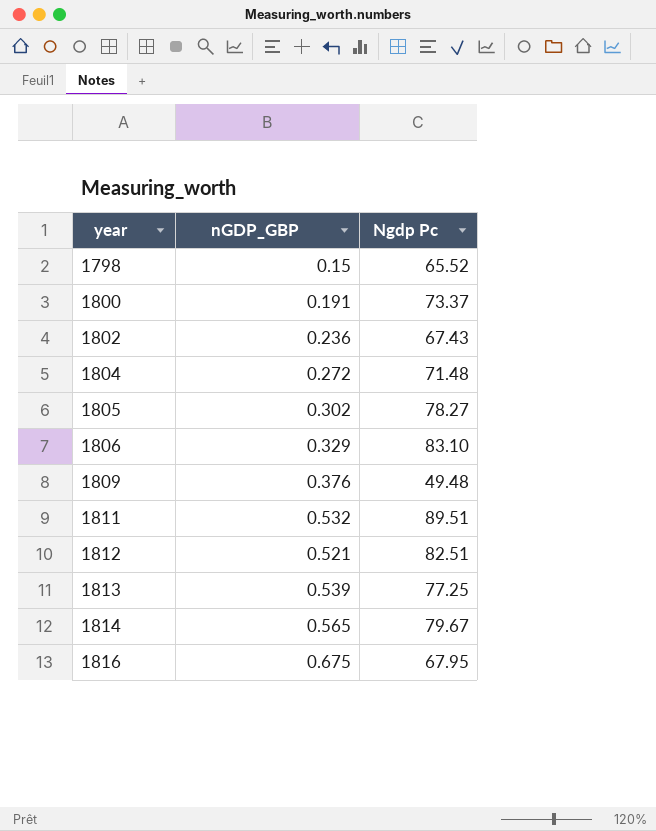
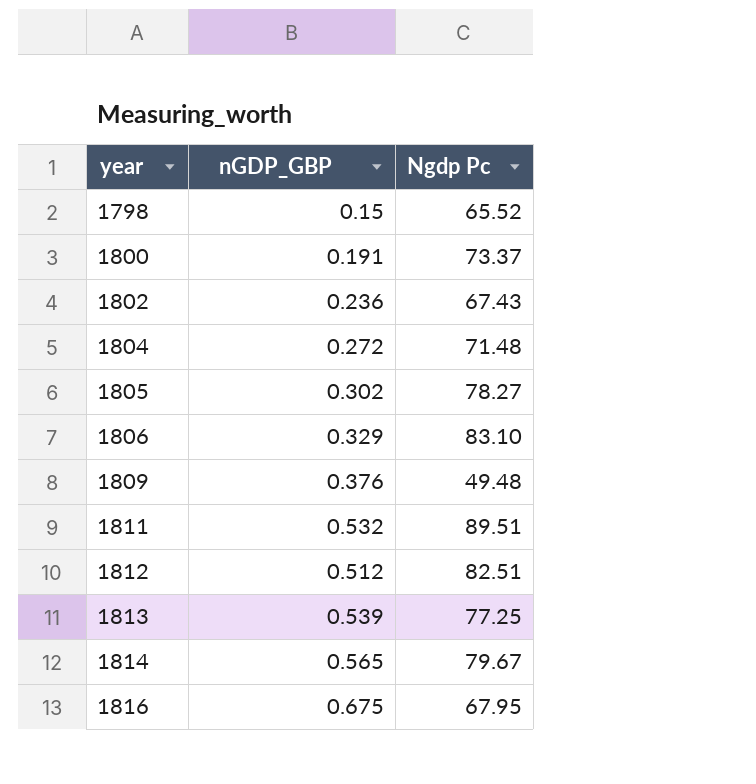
1812 | nGDP_GBP: 0.521 -> 0.512

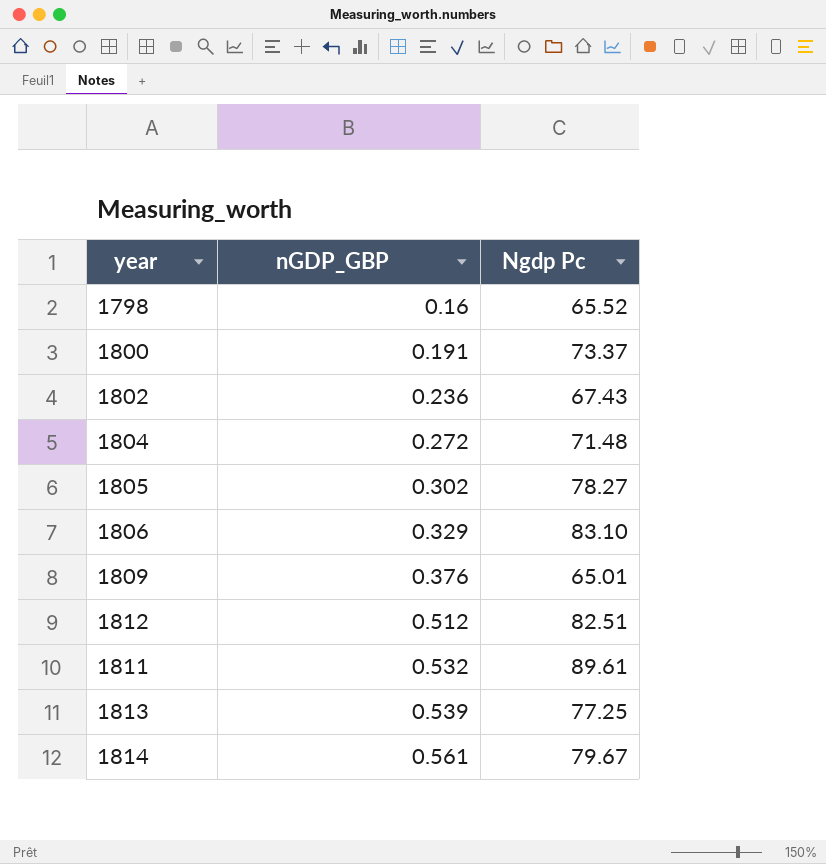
row order: year ascending -> nGDP_GBP ascending
row 1816: 0.675 | 67.95 -> none
1798 | nGDP_GBP: 0.15 -> 0.16
1809 | Ngdp Pc: 49.48 -> 65.01
1811 | Ngdp Pc: 89.51 -> 89.61
1814 | nGDP_GBP: 0.565 -> 0.561

